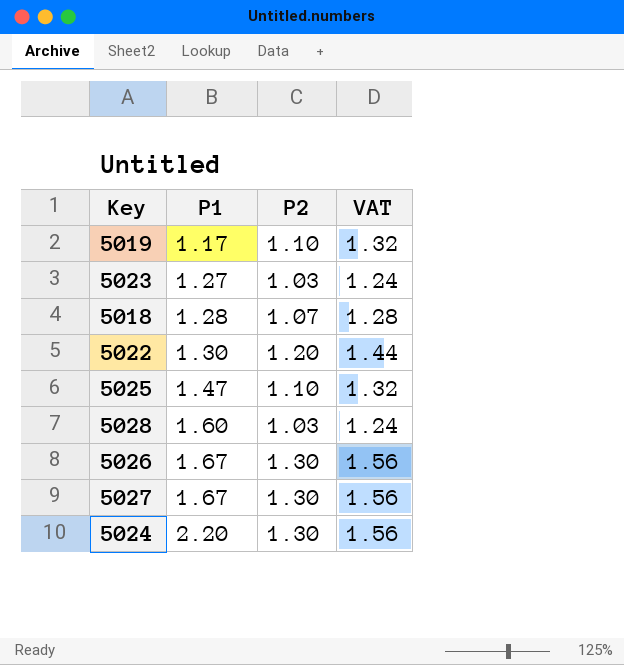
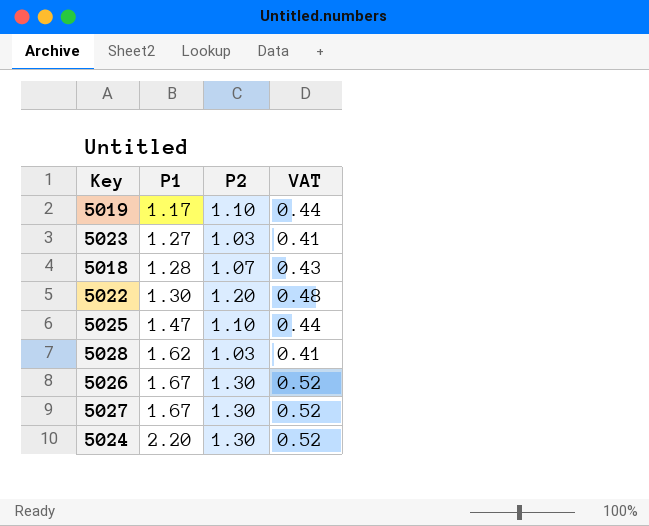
column VAT | formula: [P2] * 1.2 -> [P2] * 0.4
5028 | P1: 1.60 -> 1.62

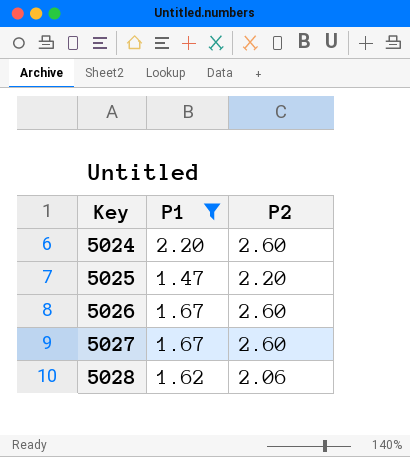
filter: none -> P1 >= 1.47
row order: P1 ascending -> Key ascending
column VAT | formula: [P2] * 0.4 -> none
5024 | P2: 1.30 -> 2.60
5025 | P2: 1.10 -> 2.20
5026 | P2: 1.30 -> 2.60
5027 | P2: 1.30 -> 2.60
5028 | P2: 1.03 -> 2.06

